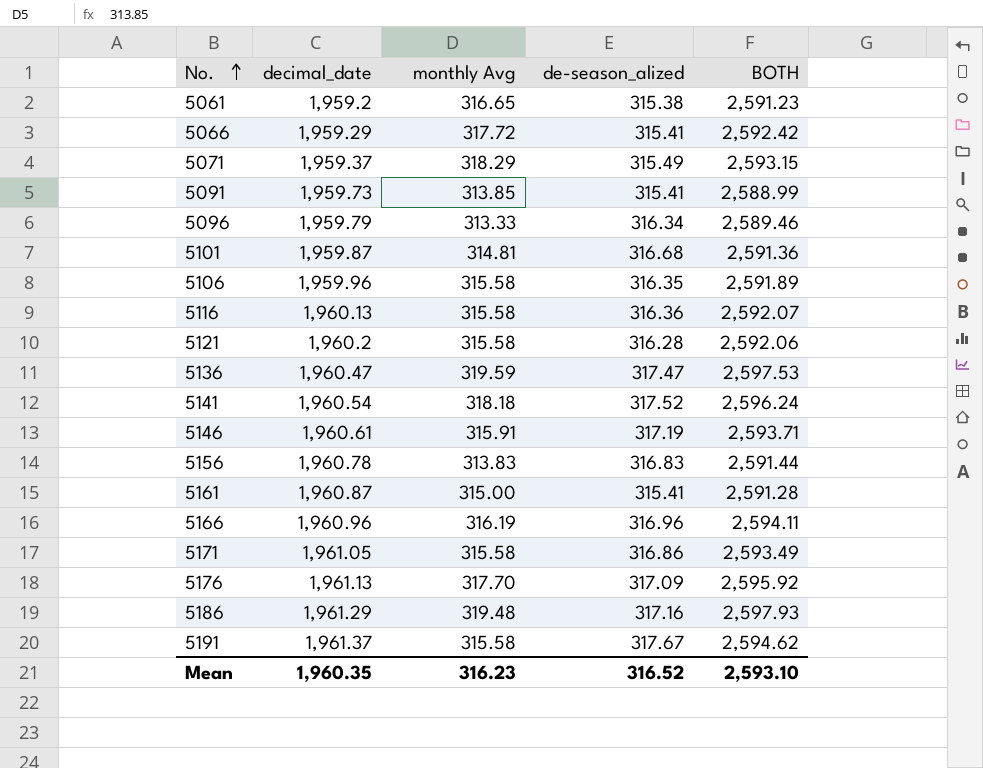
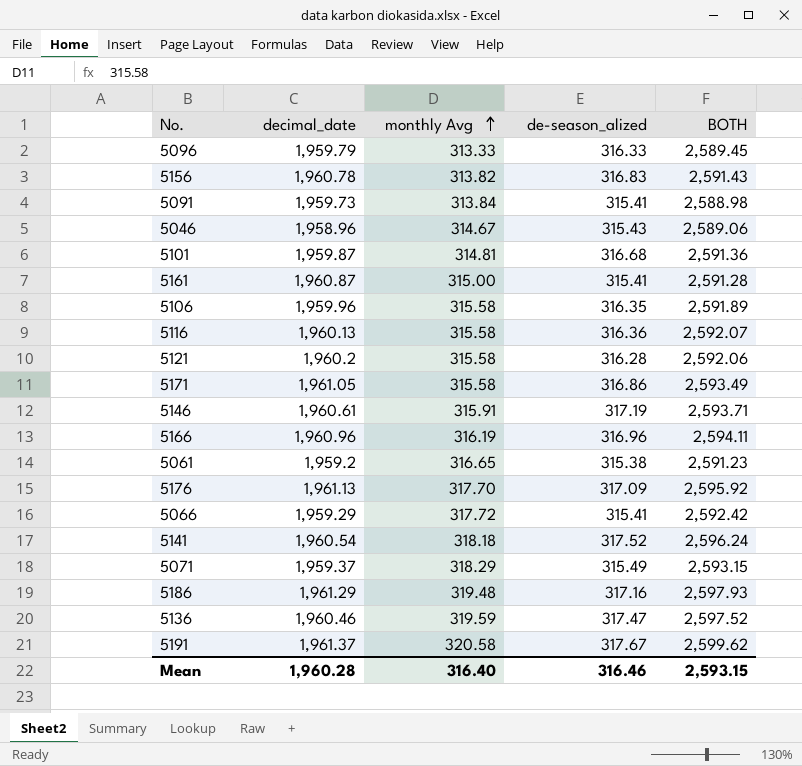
row order: No. ascending -> monthly Avg ascending
5096 | de-season_alized: 316.34 -> 316.33
5096 | BOTH: 2,589.46 -> 2,589.45
5156 | monthly Avg: 313.83 -> 313.82
5156 | BOTH: 2,591.44 -> 2,591.43
5091 | monthly Avg: 313.85 -> 313.84
5091 | BOTH: 2,588.99 -> 2,588.98
row 5046: none -> 1,958.96 | 314.67 | 315.43 | 2,589.06
5136 | decimal_date: 1,960.47 -> 1,960.46
5136 | BOTH: 2,597.53 -> 2,597.52
5191 | monthly Avg: 315.58 -> 320.58
5191 | BOTH: 2,594.62 -> 2,599.62
Mean | decimal_date: 1,960.35 -> 1,960.28
Mean | monthly Avg: 316.23 -> 316.40
Mean | de-season_alized: 316.52 -> 316.46
Mean | BOTH: 2,593.10 -> 2,593.15

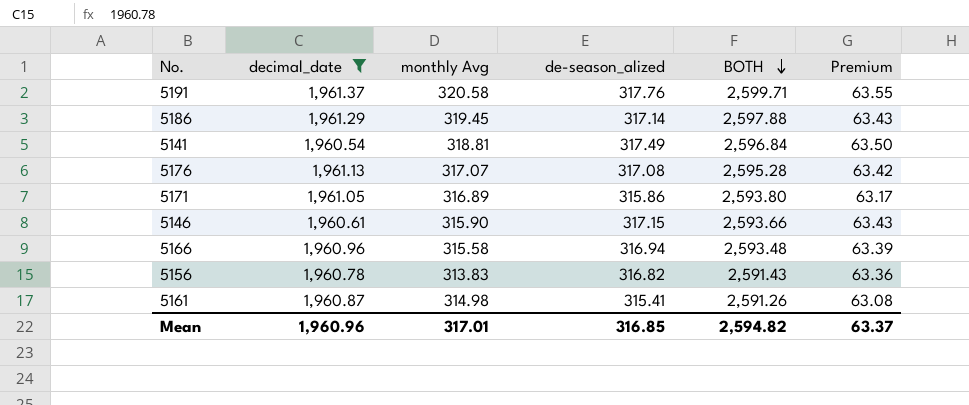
filter: none -> decimal_date >= 1,960.54
row order: monthly Avg ascending -> BOTH descending
column Premium | formula: none -> [de-season_alized] * 0.2
5191 | de-season_alized: 317.67 -> 317.76
5191 | BOTH: 2,599.62 -> 2,599.71
5186 | monthly Avg: 319.48 -> 319.45
5186 | de-season_alized: 317.16 -> 317.14
5186 | BOTH: 2,597.93 -> 2,597.88
5141 | monthly Avg: 318.18 -> 318.81
5141 | de-season_alized: 317.52 -> 317.49
5141 | BOTH: 2,596.24 -> 2,596.84
5176 | monthly Avg: 317.70 -> 317.07
5176 | de-season_alized: 317.09 -> 317.08
5176 | BOTH: 2,595.92 -> 2,595.28
5171 | monthly Avg: 315.58 -> 316.89
5171 | de-season_alized: 316.86 -> 315.86
5171 | BOTH: 2,593.49 -> 2,593.80
5146 | monthly Avg: 315.91 -> 315.90
5146 | de-season_alized: 317.19 -> 317.15
5146 | BOTH: 2,593.71 -> 2,593.66
5166 | monthly Avg: 316.19 -> 315.58
5166 | de-season_alized: 316.96 -> 316.94
5166 | BOTH: 2,594.11 -> 2,593.48
5156 | monthly Avg: 313.82 -> 313.83
5156 | de-season_alized: 316.83 -> 316.82
5161 | monthly Avg: 315.00 -> 314.98
5161 | BOTH: 2,591.28 -> 2,591.26
Mean | decimal_date: 1,960.28 -> 1,960.96
Mean | monthly Avg: 316.40 -> 317.01
Mean | de-season_alized: 316.46 -> 316.85
Mean | BOTH: 2,593.15 -> 2,594.82

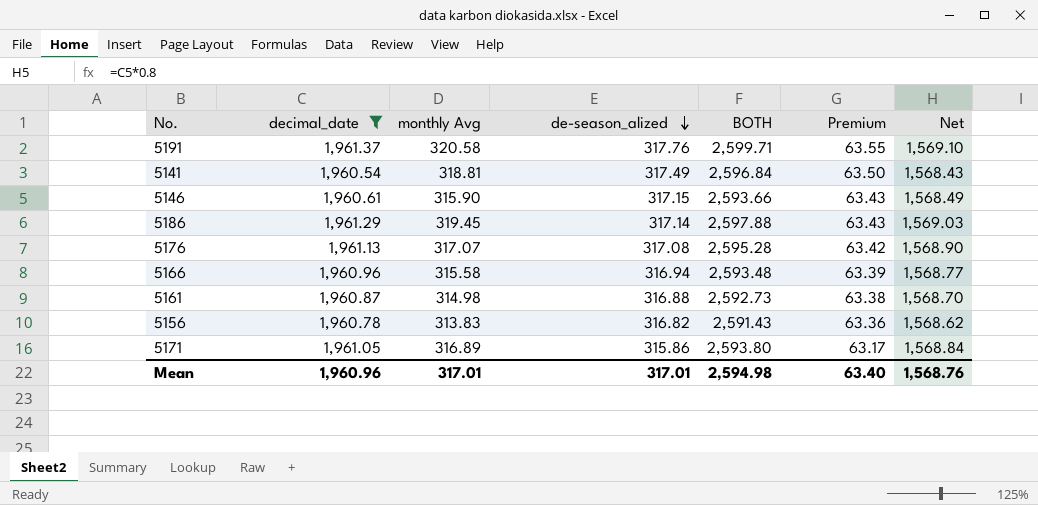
row order: BOTH descending -> de-season_alized descending
column Net | formula: none -> [decimal_date] * 0.8
5161 | de-season_alized: 315.41 -> 316.88
5161 | BOTH: 2,591.26 -> 2,592.73
5161 | Premium: 63.08 -> 63.38
Mean | de-season_alized: 316.85 -> 317.01
Mean | BOTH: 2,594.82 -> 2,594.98
Mean | Premium: 63.37 -> 63.40

